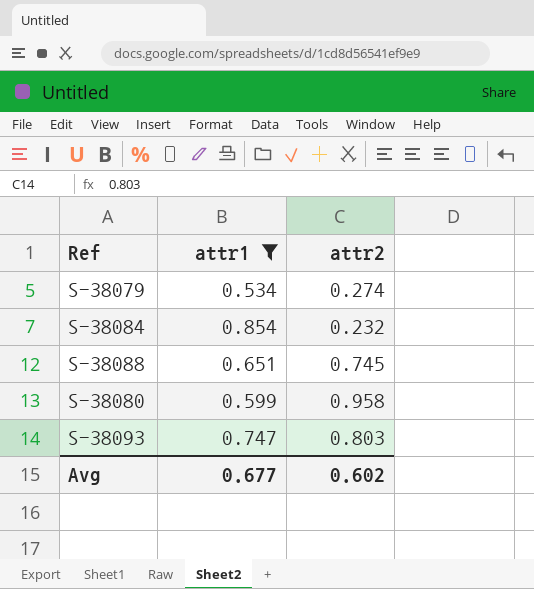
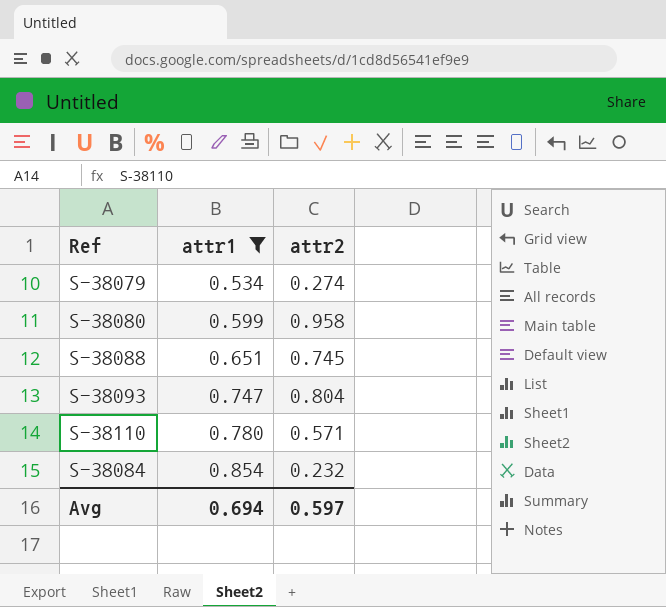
row order: none -> attr1 ascending
S-38093 | attr2: 0.803 -> 0.804
row S-38110: none -> 0.780 | 0.571
Avg | attr1: 0.677 -> 0.694
Avg | attr2: 0.602 -> 0.597

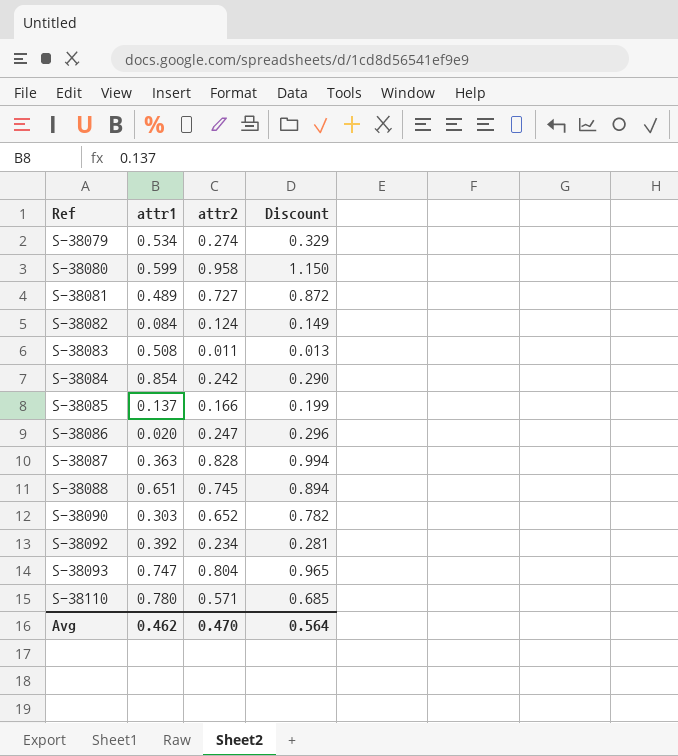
filter: attr1 >= 0.534 -> none
row order: attr1 ascending -> Ref ascending
column Discount | formula: none -> [attr2] * 1.2
S-38084 | attr2: 0.232 -> 0.242
Avg | attr1: 0.694 -> 0.462
Avg | attr2: 0.597 -> 0.470

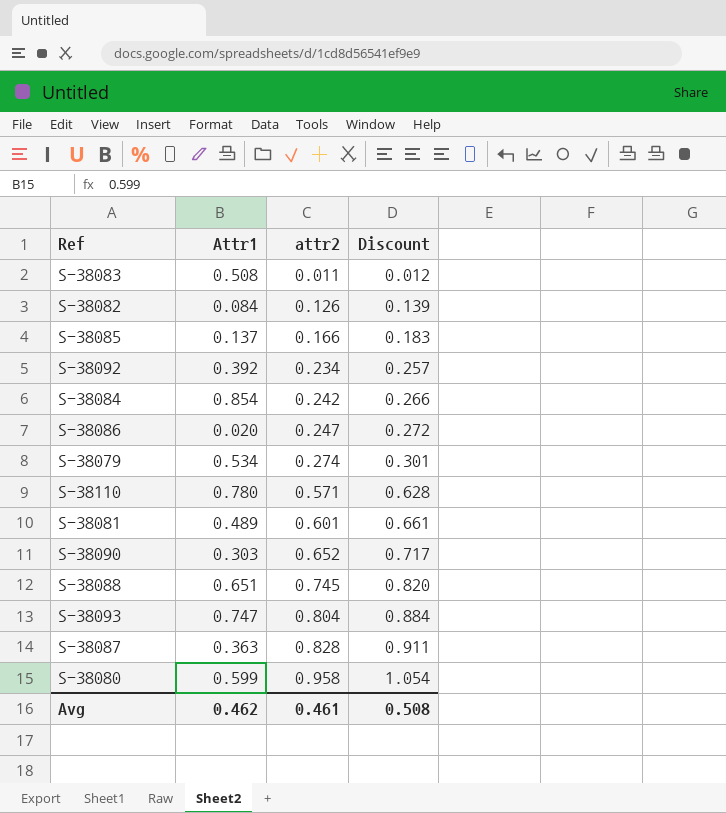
row order: Ref ascending -> attr2 ascending
column name: attr1 -> Attr1
column Discount | formula: [attr2] * 1.2 -> [attr2] * 1.1
S-38082 | attr2: 0.124 -> 0.126
S-38081 | attr2: 0.727 -> 0.601
Avg | attr2: 0.470 -> 0.461
Avg | Discount: 0.564 -> 0.508

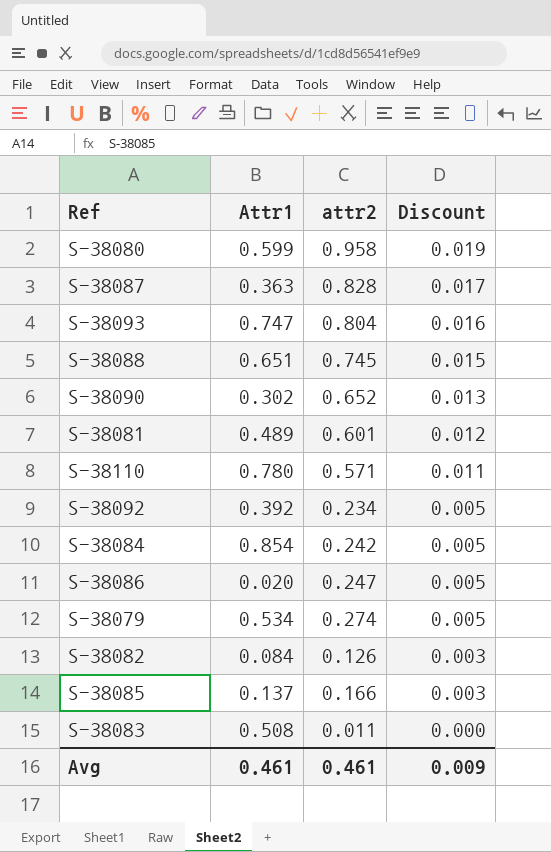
row order: attr2 ascending -> Discount descending
column Discount | formula: [attr2] * 1.1 -> [attr2] * 0.02
S-38090 | Attr1: 0.303 -> 0.302
Avg | Attr1: 0.462 -> 0.461
Avg | Discount: 0.508 -> 0.009

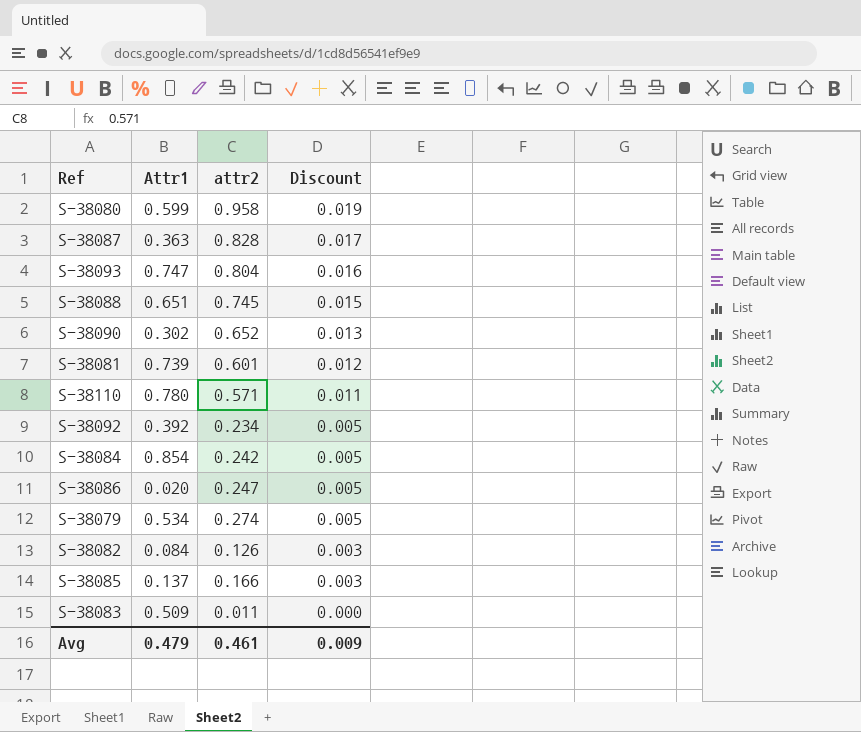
S-38081 | Attr1: 0.489 -> 0.739
S-38083 | Attr1: 0.508 -> 0.509
Avg | Attr1: 0.461 -> 0.479

